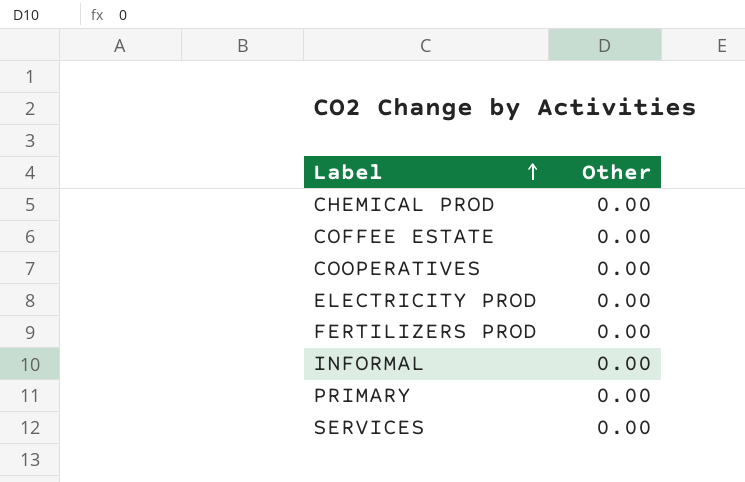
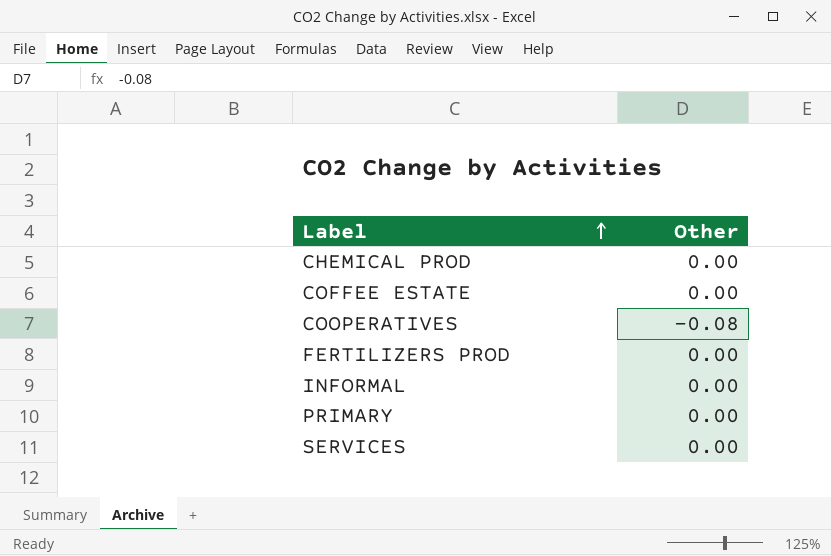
row ELECTRICITY PROD: 0.00 -> none
COOPERATIVES | Other: 0.00 -> -0.08

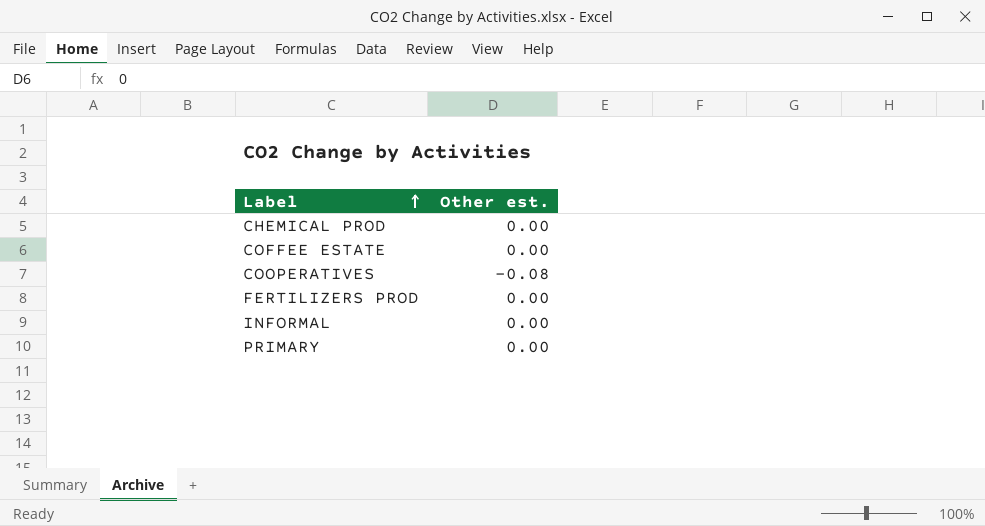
column name: Other -> Other est.
row SERVICES: 0.00 -> none

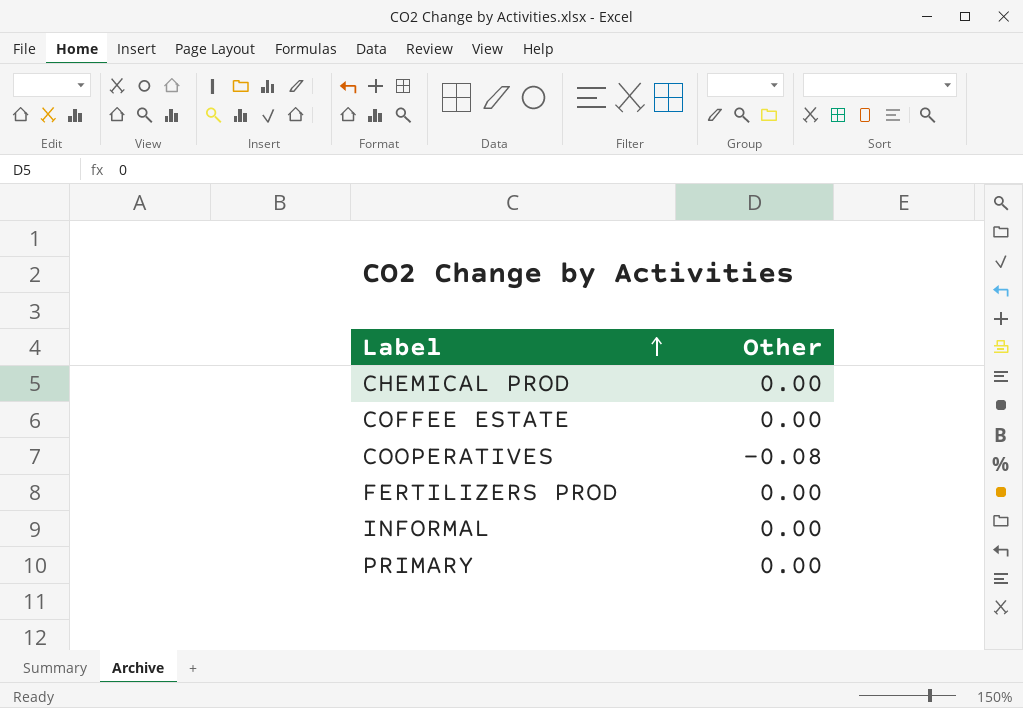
column name: Other est. -> Other

